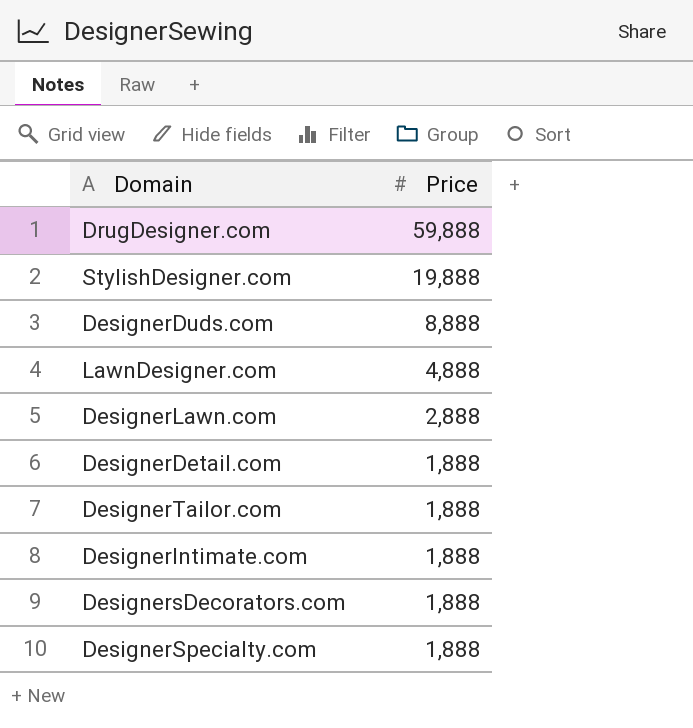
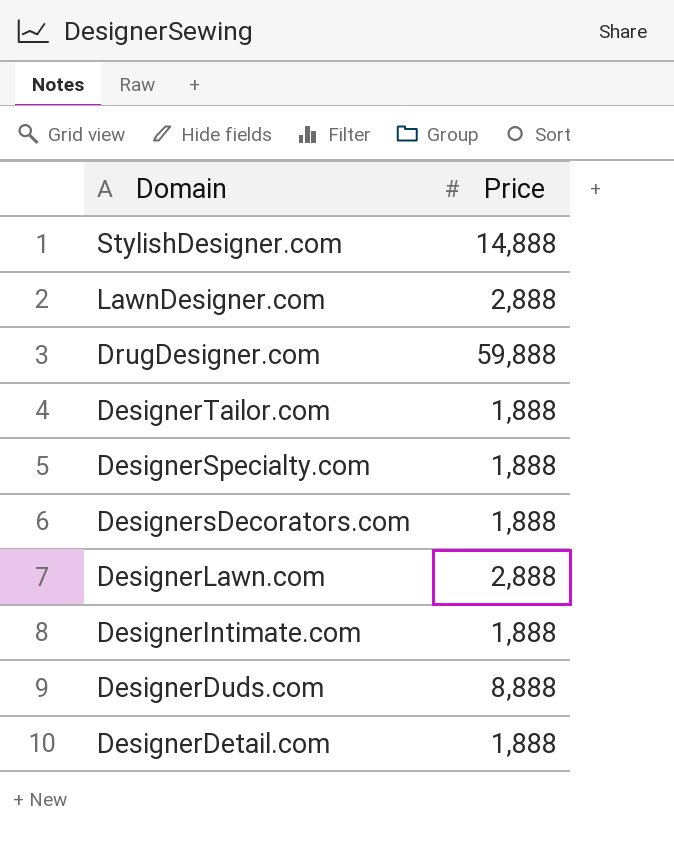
row order: Price descending -> Domain descending
StylishDesigner.com | Price: 19,888 -> 14,888
LawnDesigner.com | Price: 4,888 -> 2,888

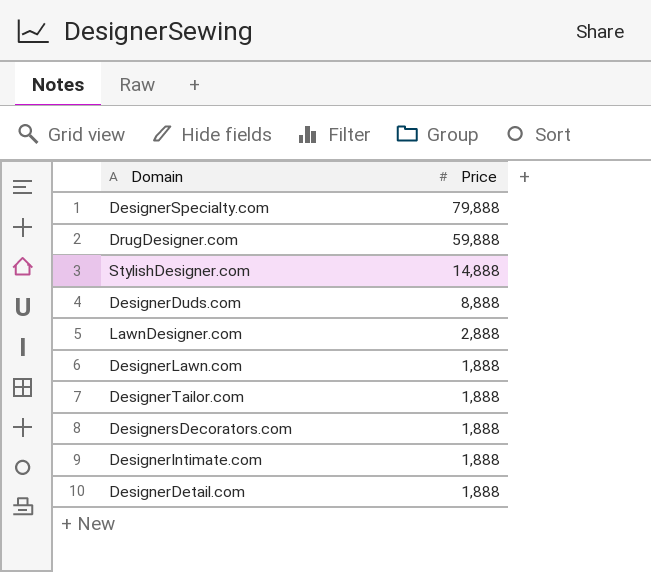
row order: Domain descending -> Price descending
DesignerSpecialty.com | Price: 1,888 -> 79,888
DesignerLawn.com | Price: 2,888 -> 1,888

